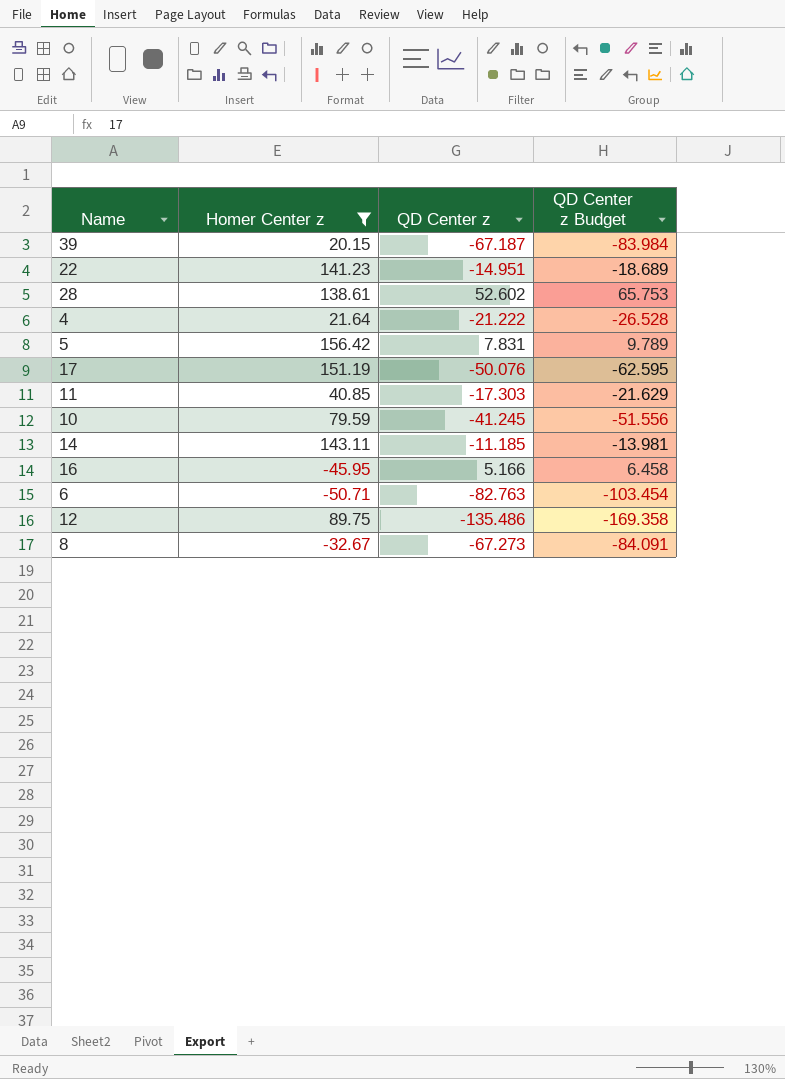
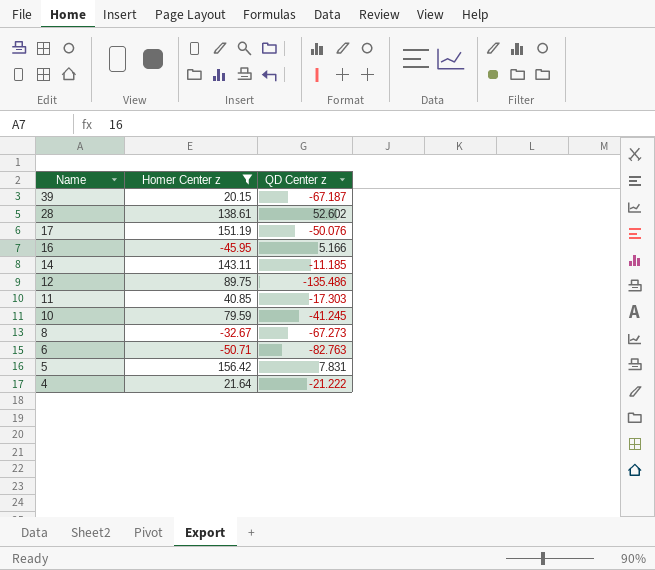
row order: none -> Name descending
column QD Center z Budget | formula: [QD Center z] * 1.25 -> none
row 22: 141.23 | -14.951 | -18.689 -> none

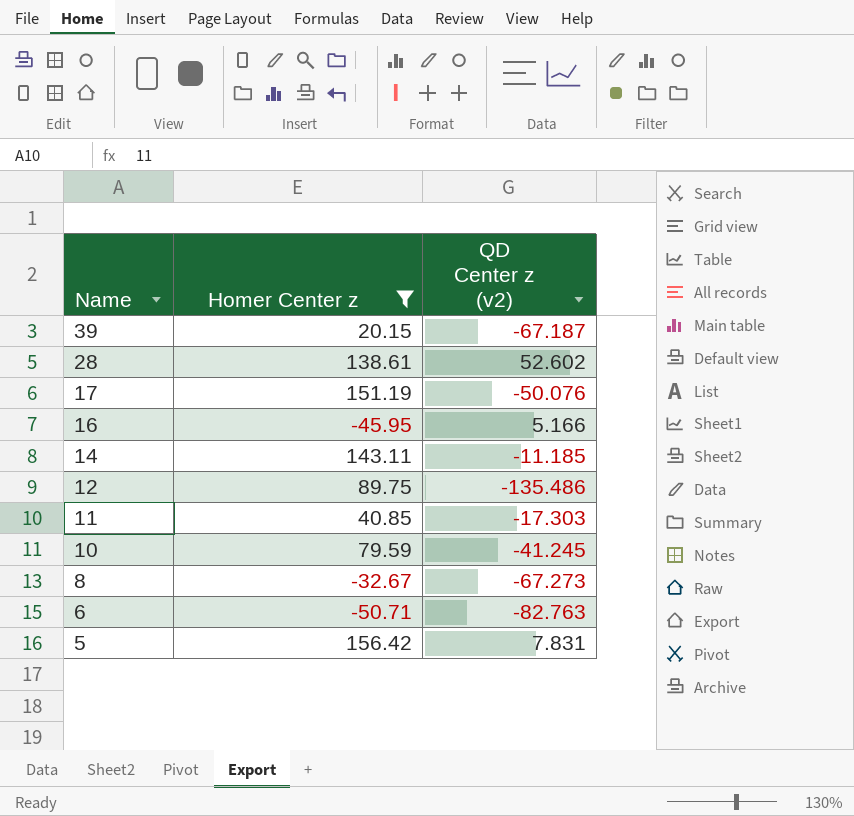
column name: QD Center z -> QD Center z (v2)
row 4: 21.64 | -21.222 -> none

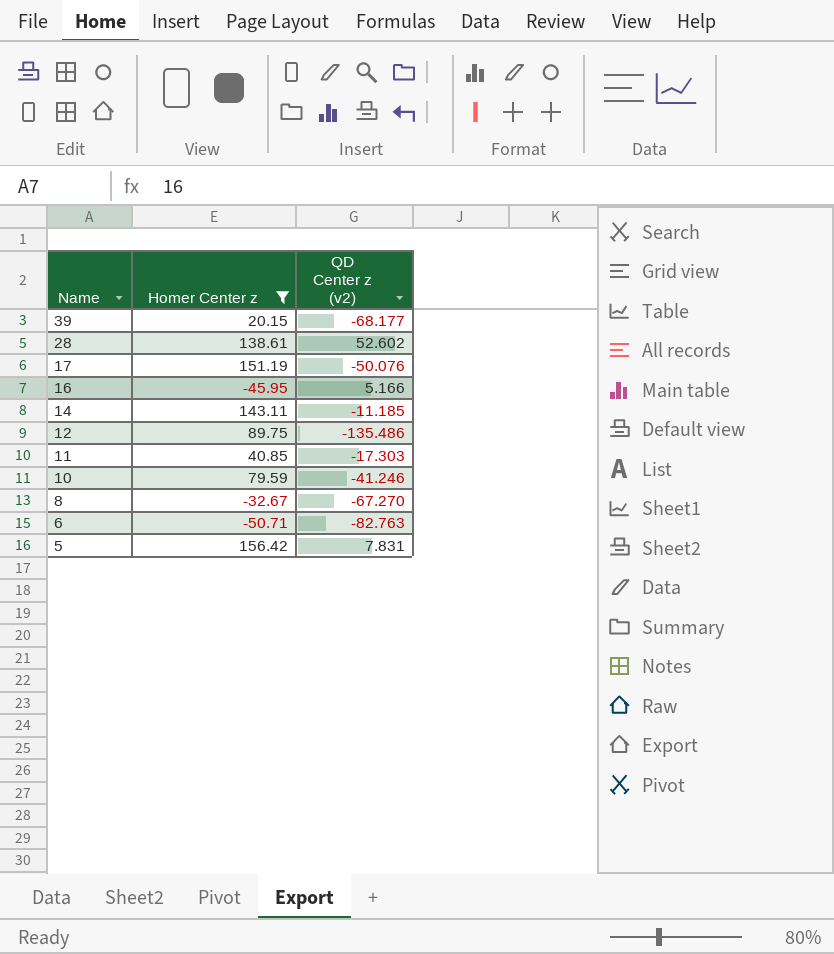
39 | QD Center z (v2): -67.187 -> -68.177
10 | QD Center z (v2): -41.245 -> -41.246
8 | QD Center z (v2): -67.273 -> -67.270

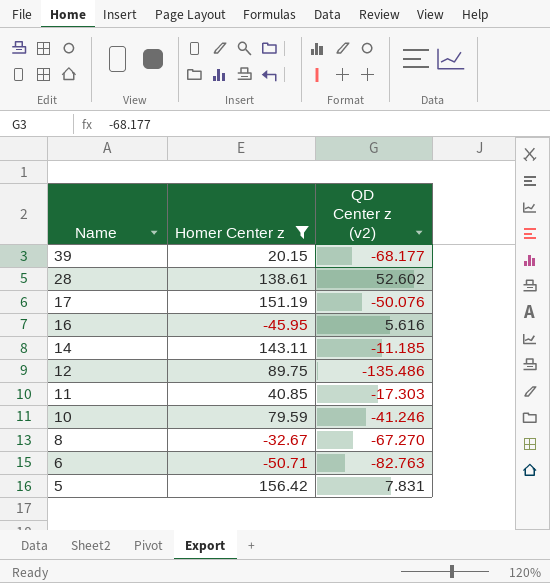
16 | QD Center z (v2): 5.166 -> 5.616

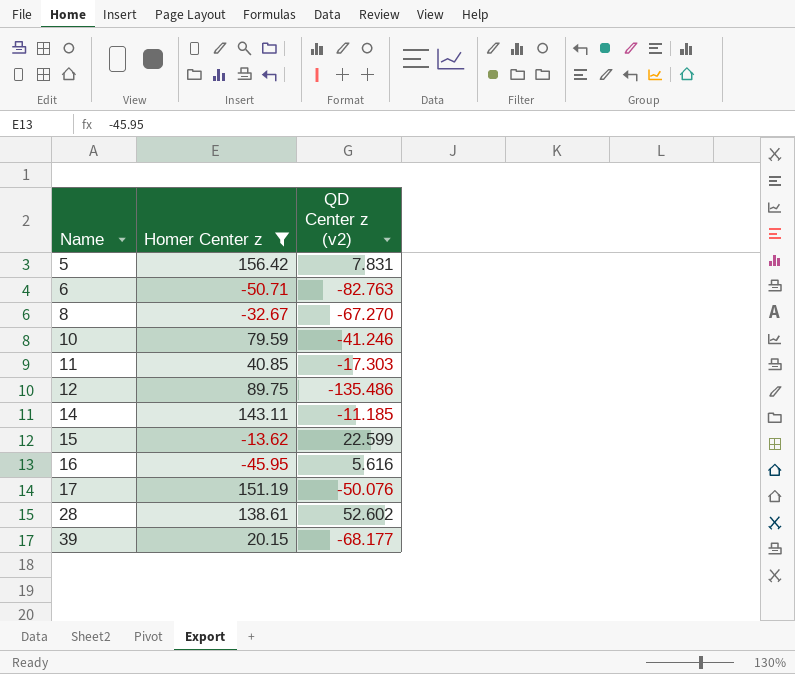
row order: Name descending -> Name ascending
row 15: none -> -13.62 | 22.599

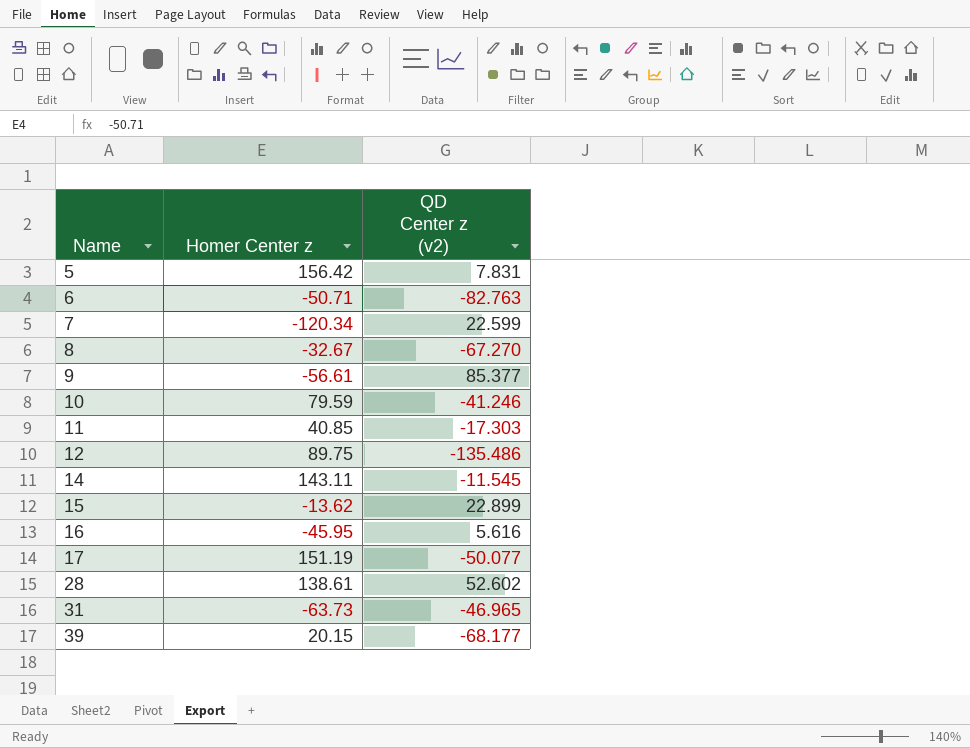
filter: Homer Center z >= -50.71 -> none
14 | QD Center z (v2): -11.185 -> -11.545
15 | QD Center z (v2): 22.599 -> 22.899
17 | QD Center z (v2): -50.076 -> -50.077

